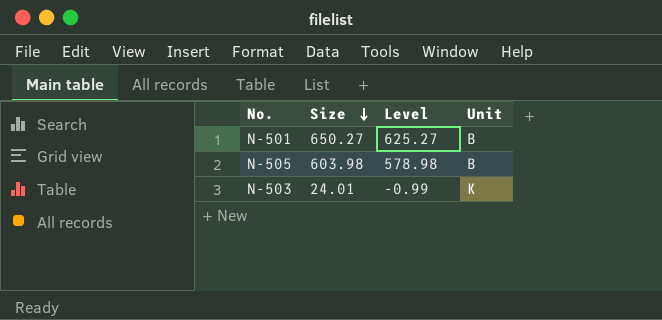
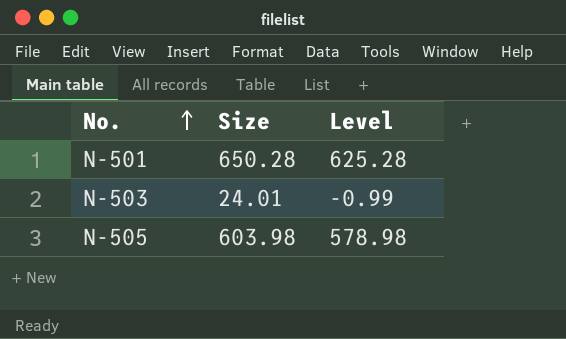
row order: Size descending -> No. ascending
column Unit | position: 4 -> none
N-501 | Size: 650.27 -> 650.28
N-501 | Level: 625.27 -> 625.28

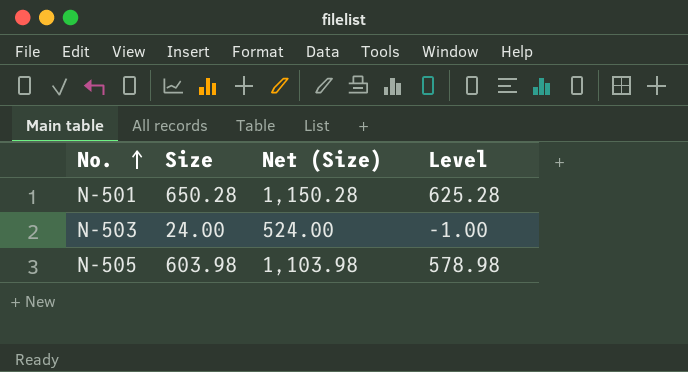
column Net (Size) | formula: none -> [Size] + 500
N-503 | Size: 24.01 -> 24.00
N-503 | Level: -0.99 -> -1.00

